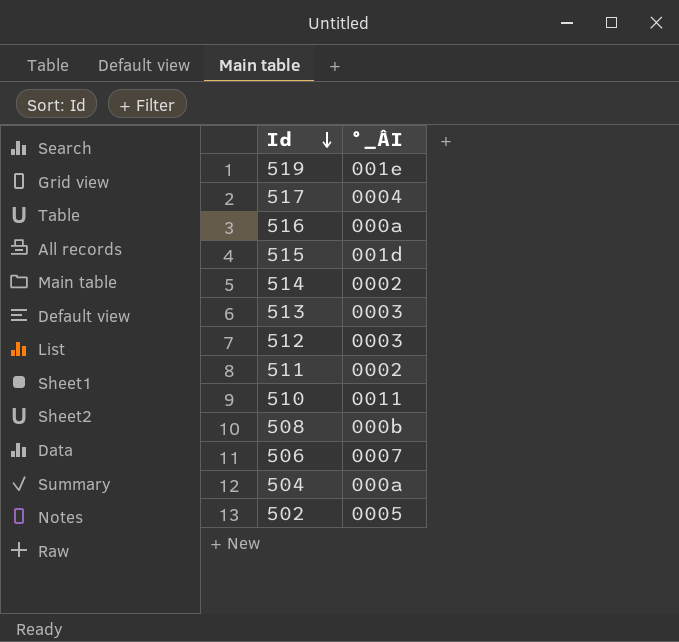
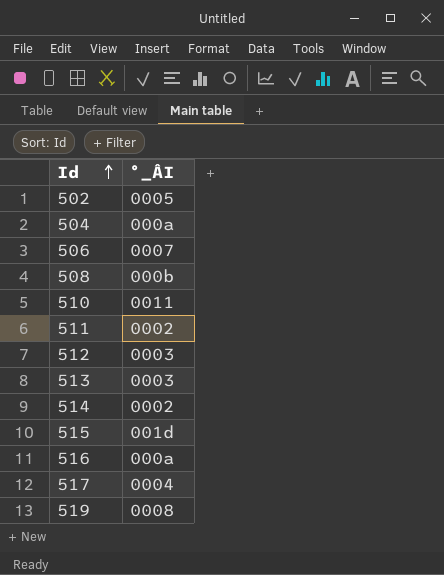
row order: Id descending -> Id ascending
519 | °_ÂI: 001e -> 0008

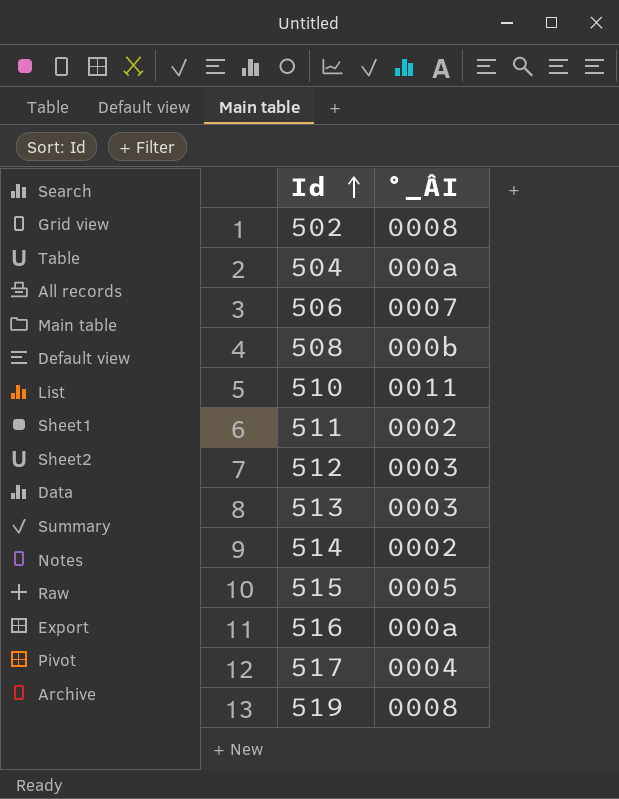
502 | °_ÂI: 0005 -> 0008
515 | °_ÂI: 001d -> 0005

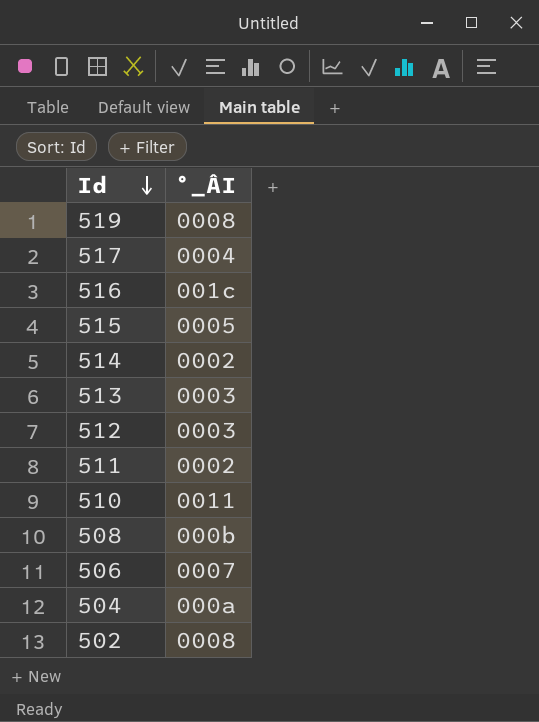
row order: Id ascending -> Id descending
516 | °_ÂI: 000a -> 001c

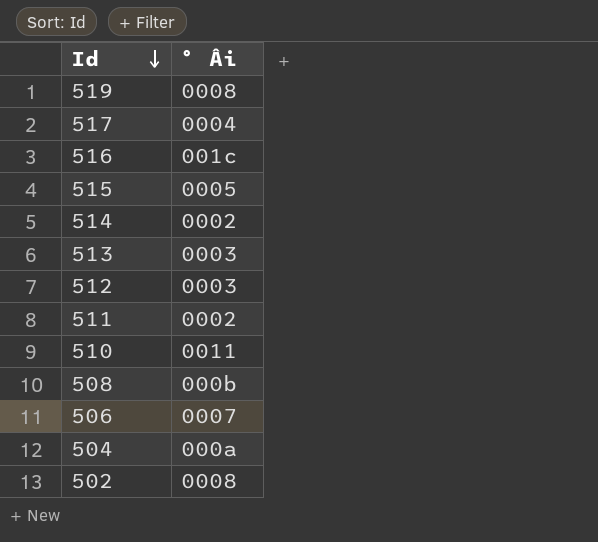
column name: °_ÂI -> ° Âi

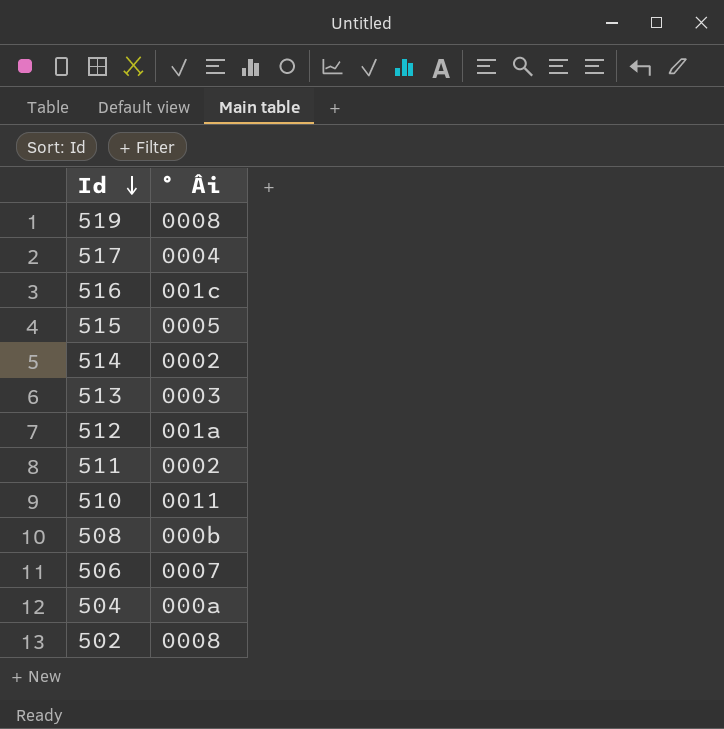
512 | ° Âi: 0003 -> 001a

